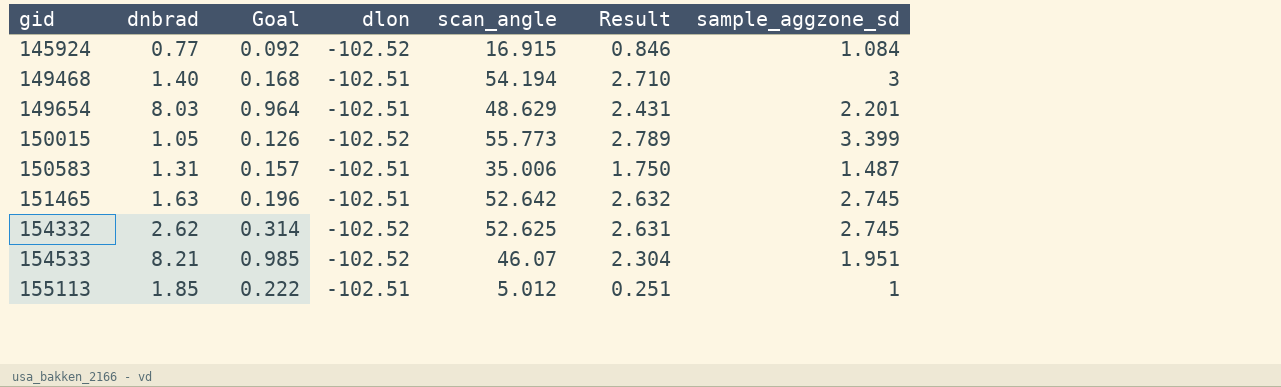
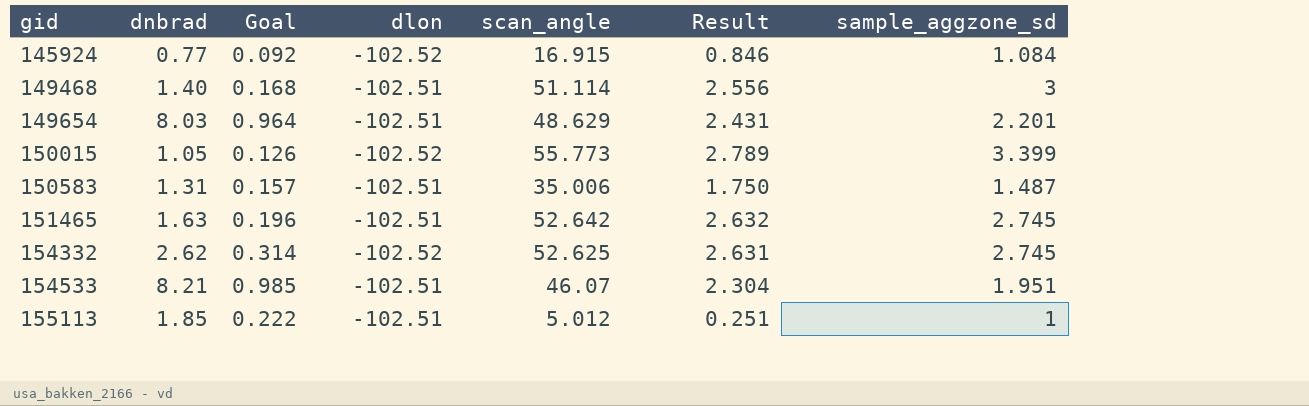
149468 | scan_angle: 54.194 -> 51.114
149468 | Result: 2.710 -> 2.556
154533 | dlon: -102.52 -> -102.51

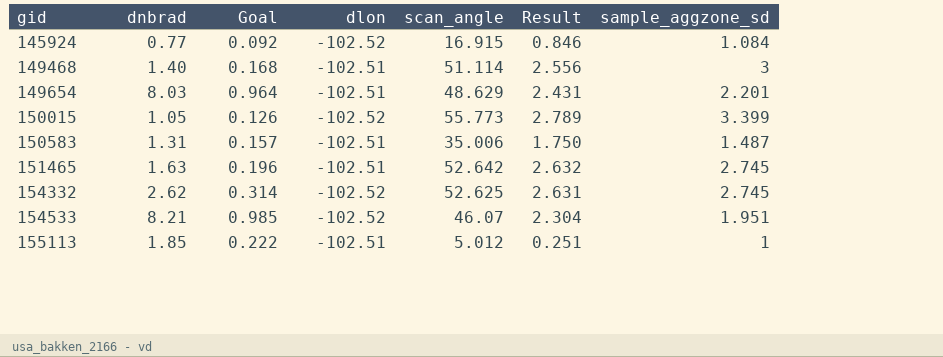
154533 | dlon: -102.51 -> -102.52

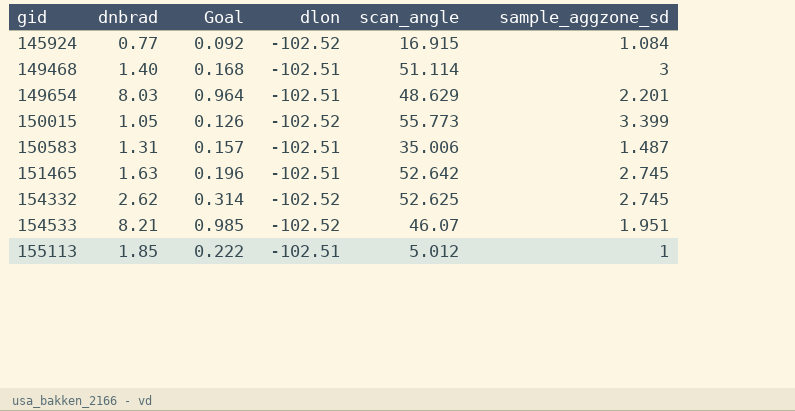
column Result | formula: [scan_angle] * 0.05 -> none

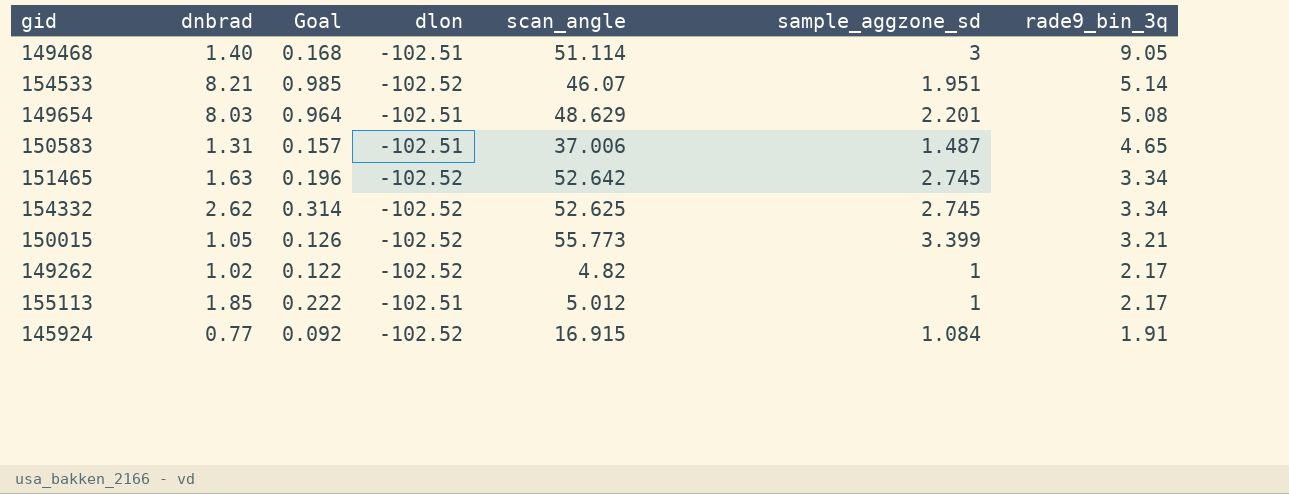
row order: gid ascending -> rade9_bin_3q descending
column rade9_bin_3q | position: none -> 7
150583 | scan_angle: 35.006 -> 37.006
151465 | dlon: -102.51 -> -102.52
row 149262: none -> 1.02 | 0.122 | -102.52 | 4.82 | 1 | 2.17

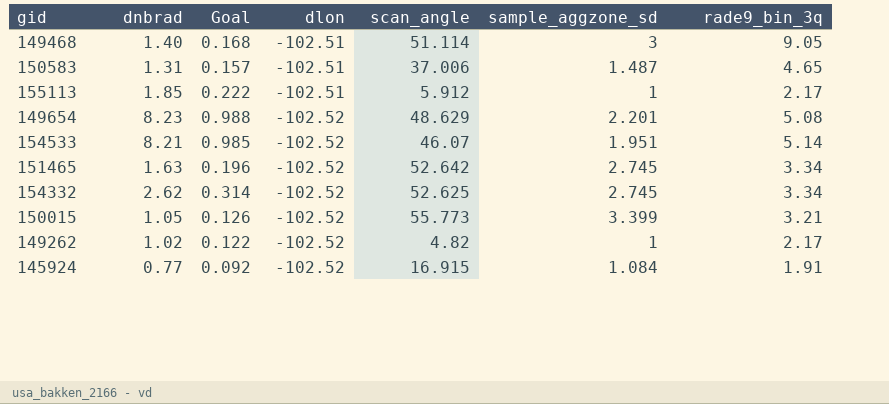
row order: rade9_bin_3q descending -> dlon descending
155113 | scan_angle: 5.012 -> 5.912
149654 | dnbrad: 8.03 -> 8.23
149654 | Goal: 0.964 -> 0.988
149654 | dlon: -102.51 -> -102.52

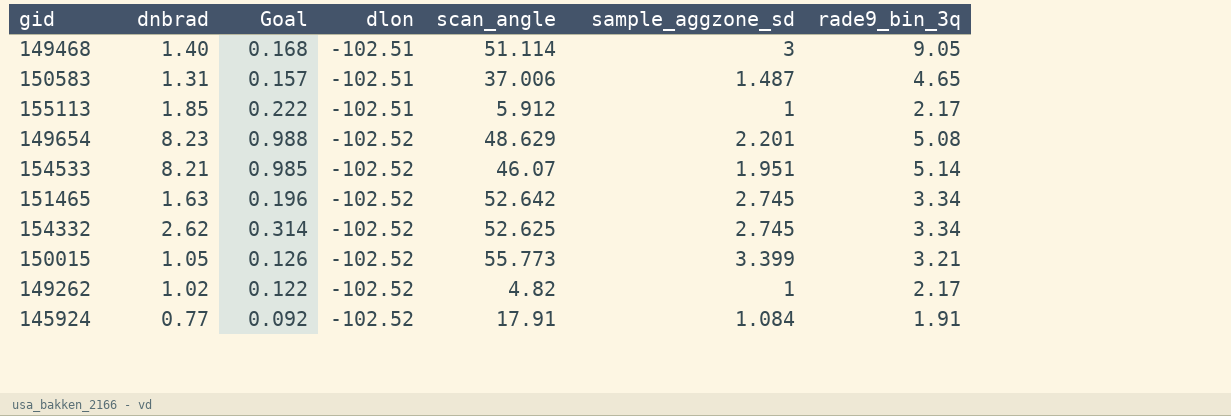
145924 | scan_angle: 16.915 -> 17.91

